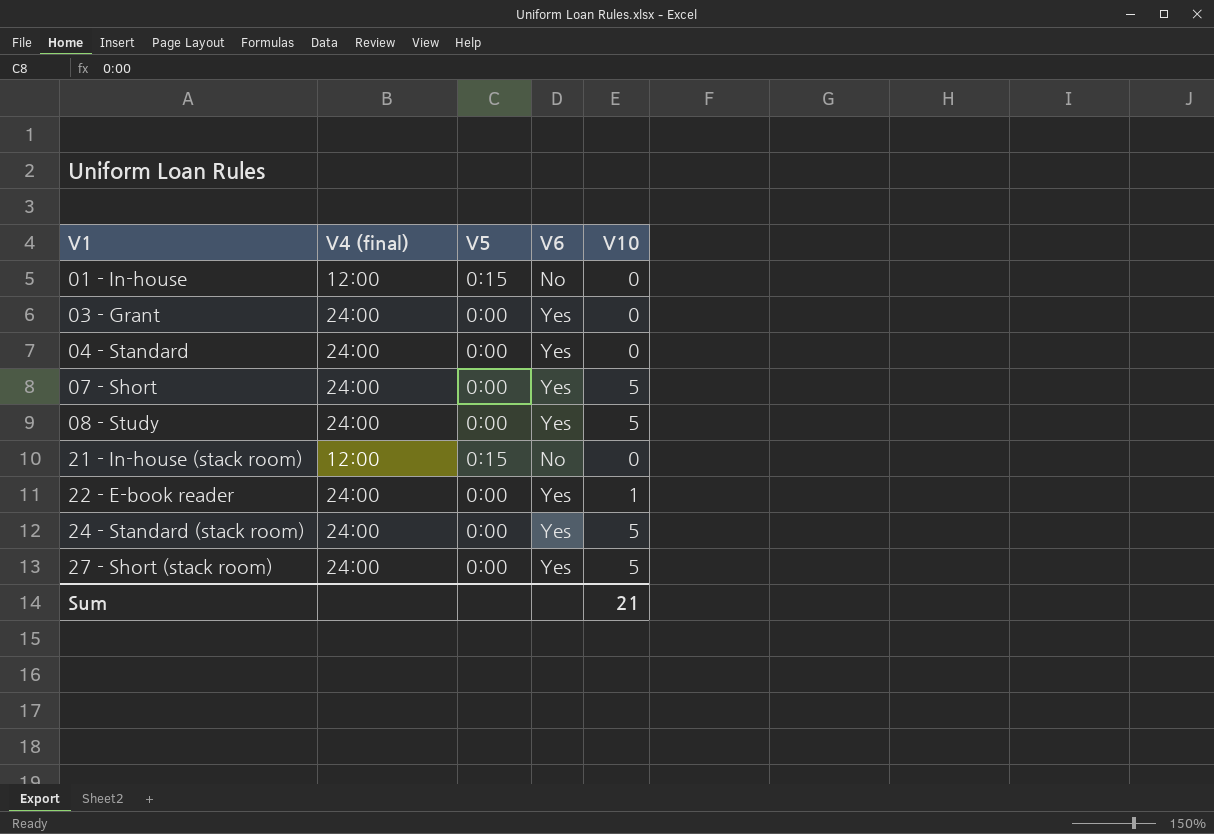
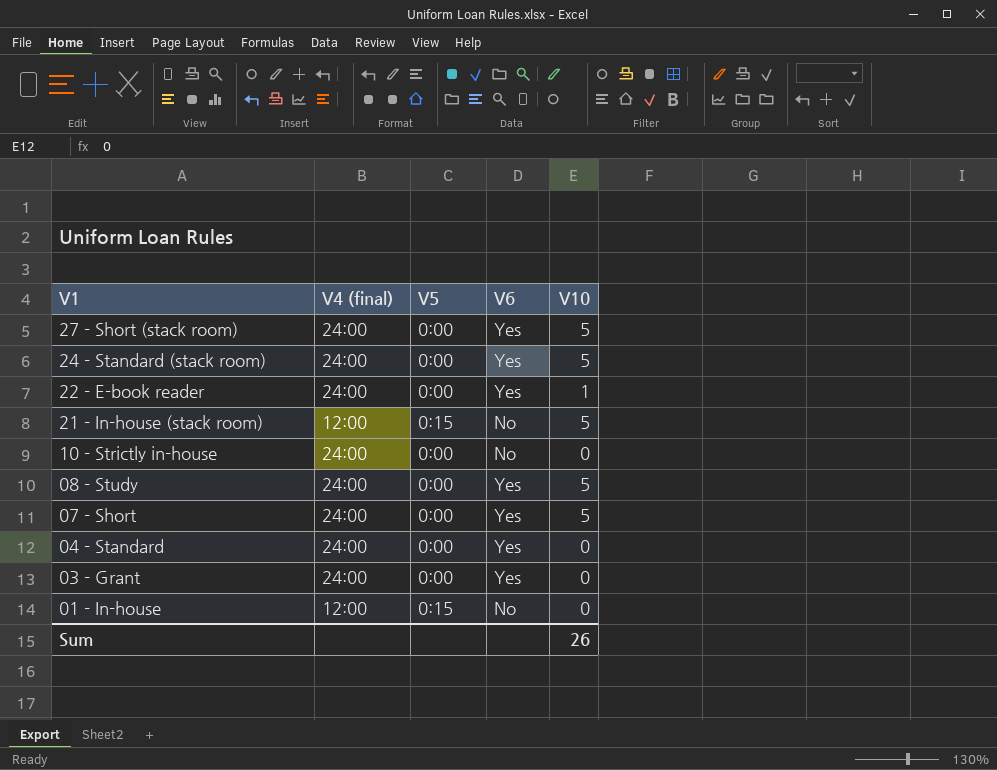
row order: V1 ascending -> V1 descending
21 - In-house (stack room) | V10: 0 -> 5
row 10 - Strictly in-house: none -> 24:00 | 0:00 | No | 0
Sum | V10: 21 -> 26

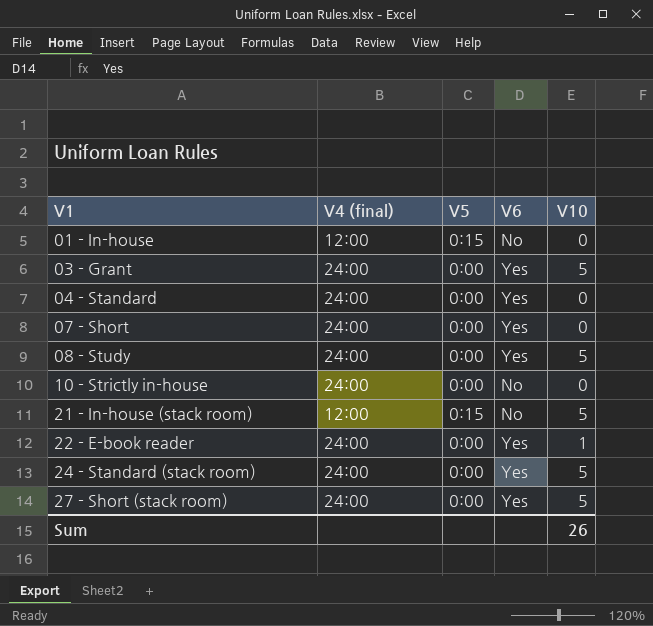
row order: V1 descending -> V1 ascending
03 - Grant | V10: 0 -> 5
07 - Short | V10: 5 -> 0

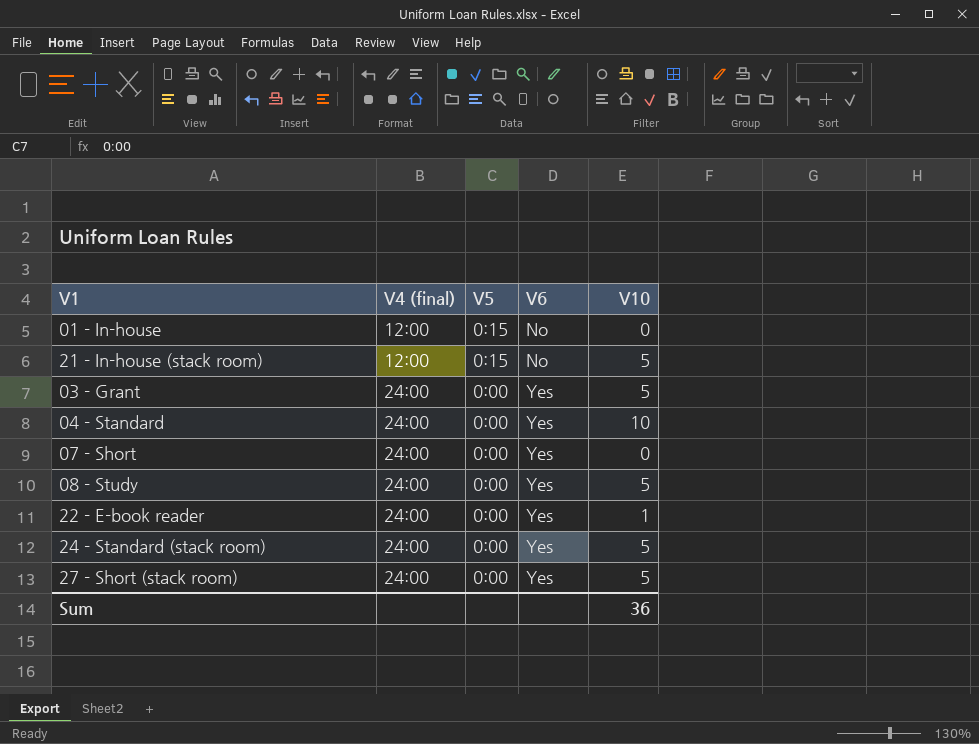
row order: V1 ascending -> V4 (final) ascending
row 10 - Strictly in-house: 24:00 | 0:00 | No | 0 -> none
04 - Standard | V10: 0 -> 10
Sum | V10: 26 -> 36

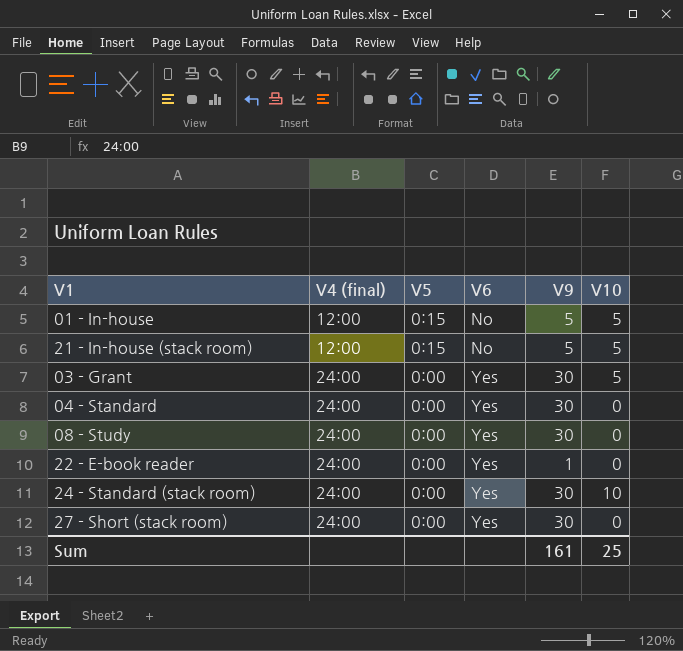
column V9 | position: none -> 5
row 07 - Short: 24:00 | 0:00 | Yes | 0 -> none
01 - In-house | V10: 0 -> 5
04 - Standard | V10: 10 -> 0
08 - Study | V10: 5 -> 0
22 - E-book reader | V10: 1 -> 0
24 - Standard (stack room) | V10: 5 -> 10
27 - Short (stack room) | V10: 5 -> 0
Sum | V10: 36 -> 25

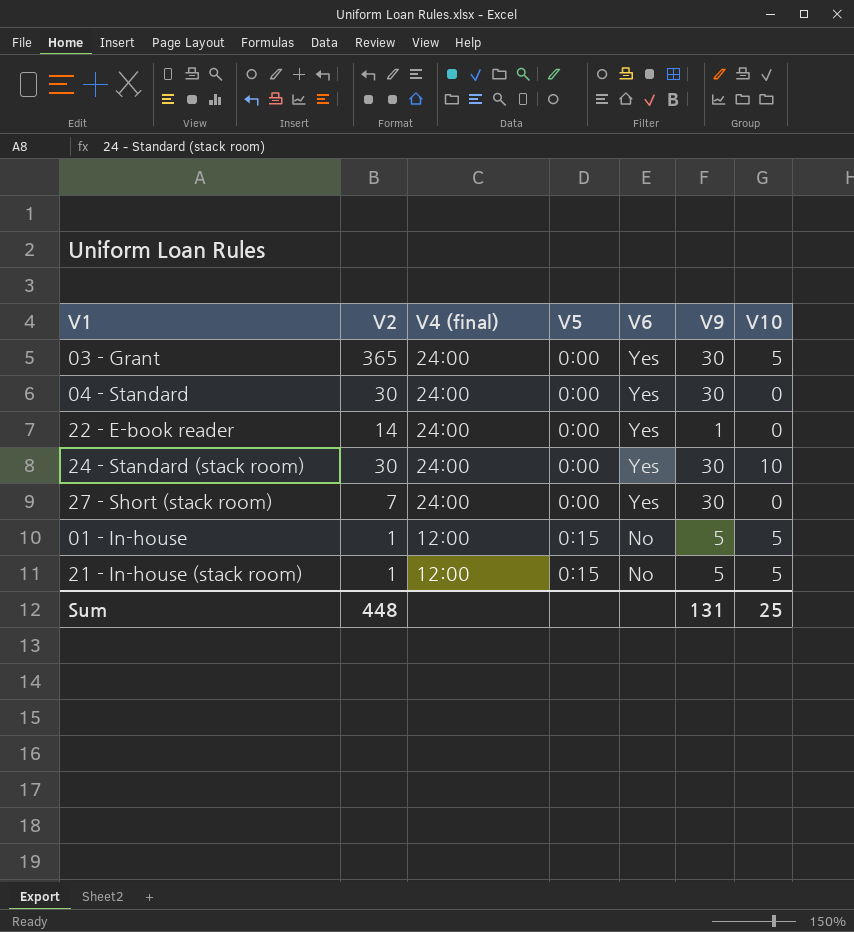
row order: V4 (final) ascending -> V4 (final) descending
column V2 | position: none -> 2
row 08 - Study: 24:00 | 0:00 | Yes | 30 | 0 -> none
Sum | V9: 161 -> 131

